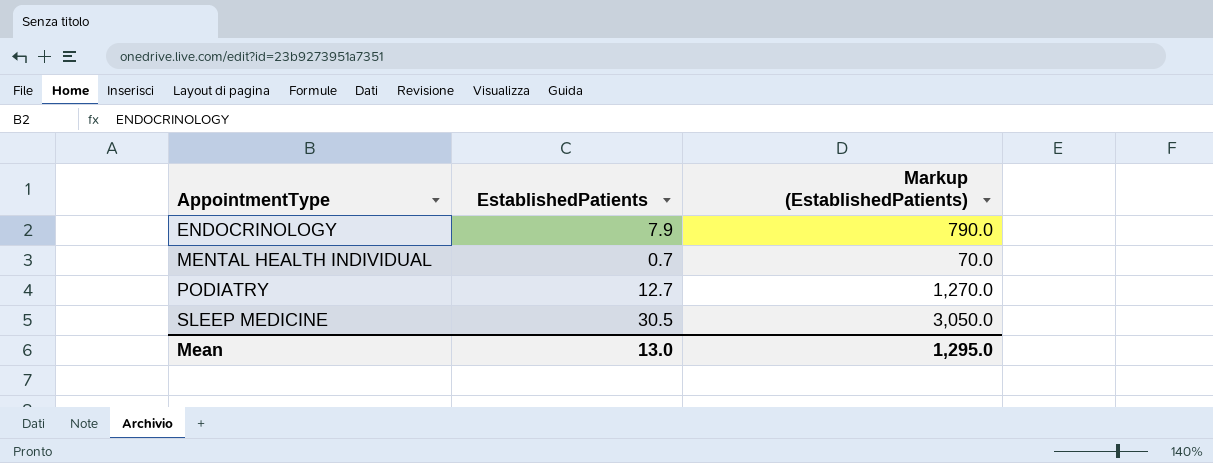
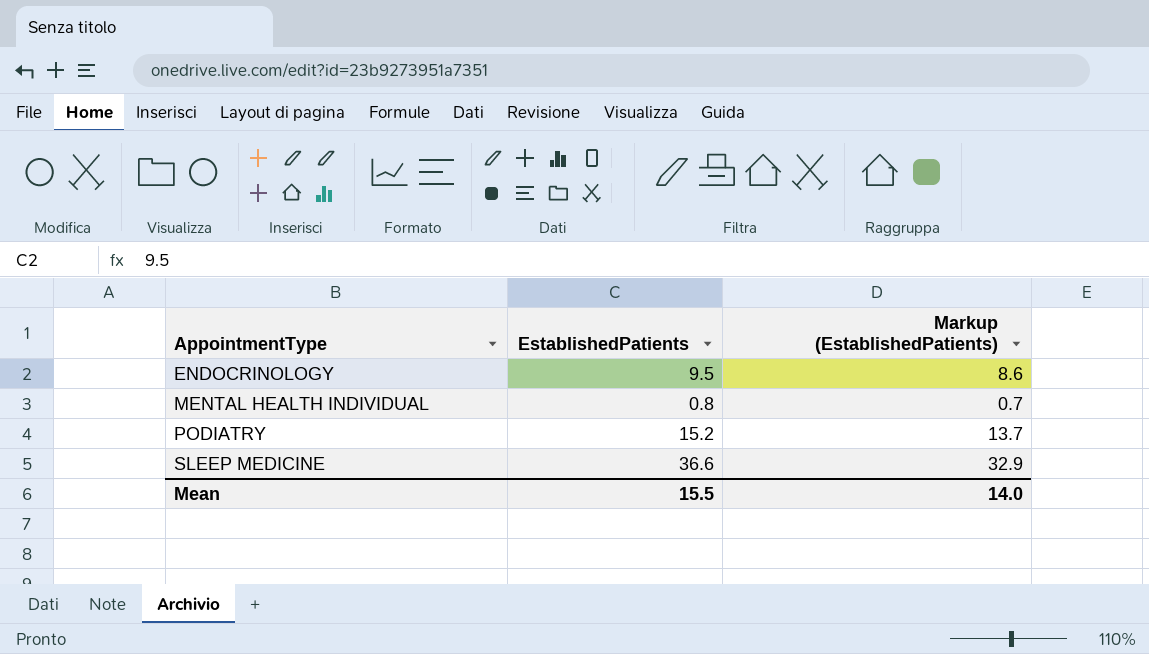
column Markup (EstablishedPatients) | formula: [EstablishedPatients] * 100 -> [EstablishedPatients] * 0.9
ENDOCRINOLOGY | EstablishedPatients: 7.9 -> 9.5
MENTAL HEALTH INDIVIDUAL | EstablishedPatients: 0.7 -> 0.8
PODIATRY | EstablishedPatients: 12.7 -> 15.2
SLEEP MEDICINE | EstablishedPatients: 30.5 -> 36.6
Mean | EstablishedPatients: 13.0 -> 15.5
Mean | Markup (EstablishedPatients): 1,295.0 -> 14.0

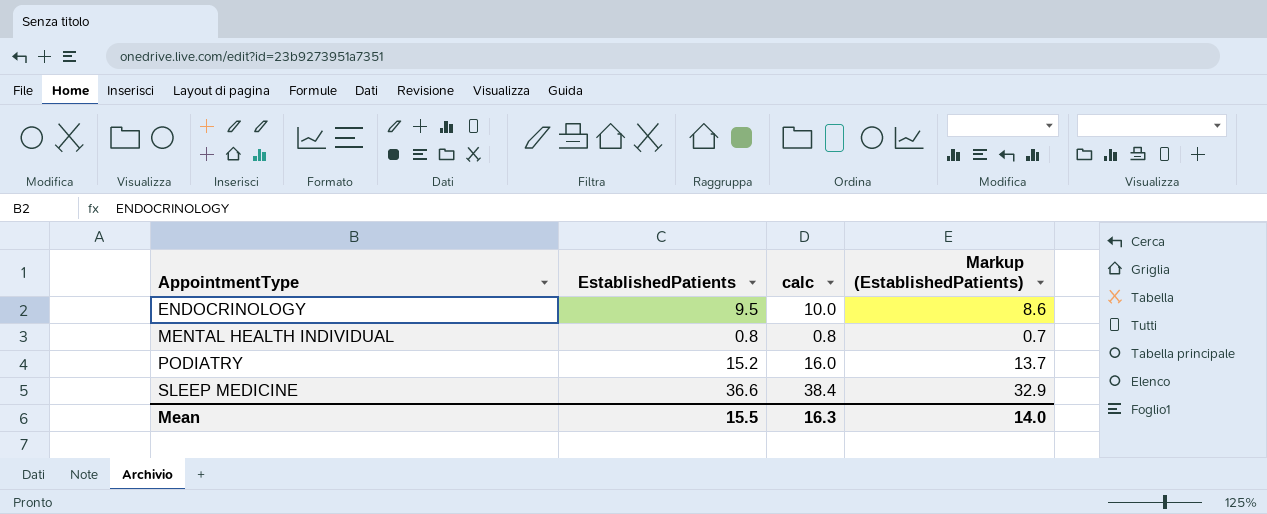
column calc | formula: none -> [EstablishedPatients] * 1.05

